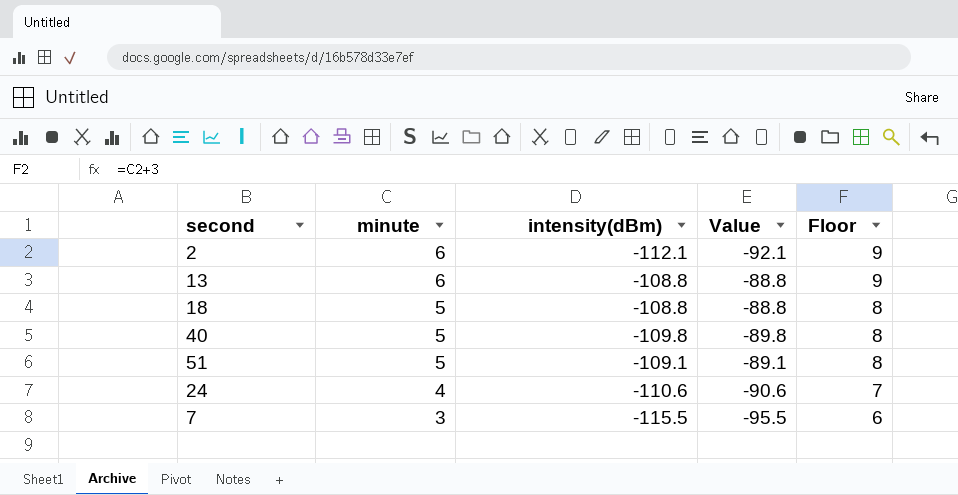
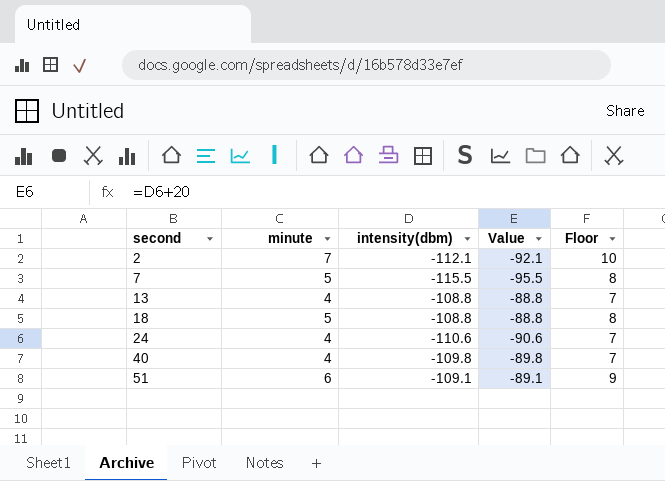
row order: minute descending -> second ascending
column name: intensity(dBm) -> intensity(dbm)
2 | minute: 6 -> 7
2 | Floor: 9 -> 10
7 | minute: 3 -> 5
7 | Floor: 6 -> 8
13 | minute: 6 -> 4
13 | Floor: 9 -> 7
40 | minute: 5 -> 4
40 | Floor: 8 -> 7
51 | minute: 5 -> 6
51 | Floor: 8 -> 9

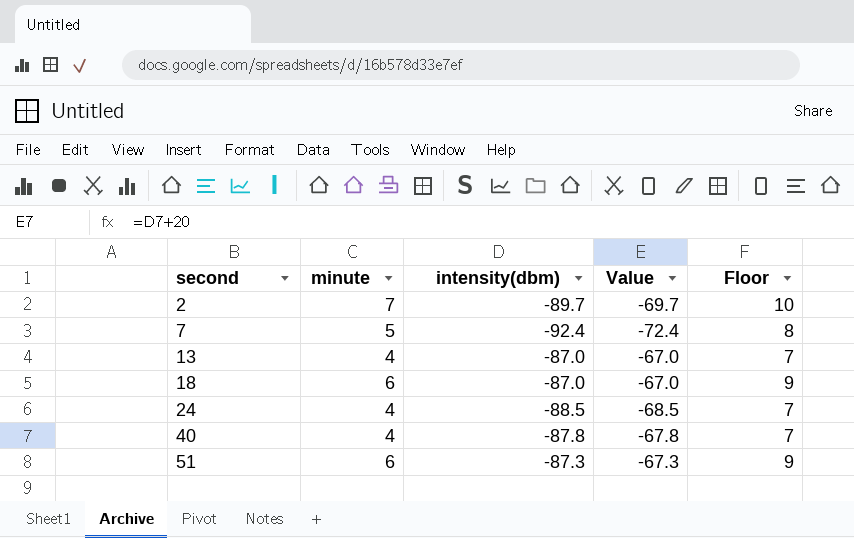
2 | intensity(dbm): -112.1 -> -89.7
2 | Value: -92.1 -> -69.7
7 | intensity(dbm): -115.5 -> -92.4
7 | Value: -95.5 -> -72.4
13 | intensity(dbm): -108.8 -> -87.0
13 | Value: -88.8 -> -67.0
18 | minute: 5 -> 6
18 | intensity(dbm): -108.8 -> -87.0
18 | Value: -88.8 -> -67.0
18 | Floor: 8 -> 9
24 | intensity(dbm): -110.6 -> -88.5
24 | Value: -90.6 -> -68.5
40 | intensity(dbm): -109.8 -> -87.8
40 | Value: -89.8 -> -67.8
51 | intensity(dbm): -109.1 -> -87.3
51 | Value: -89.1 -> -67.3

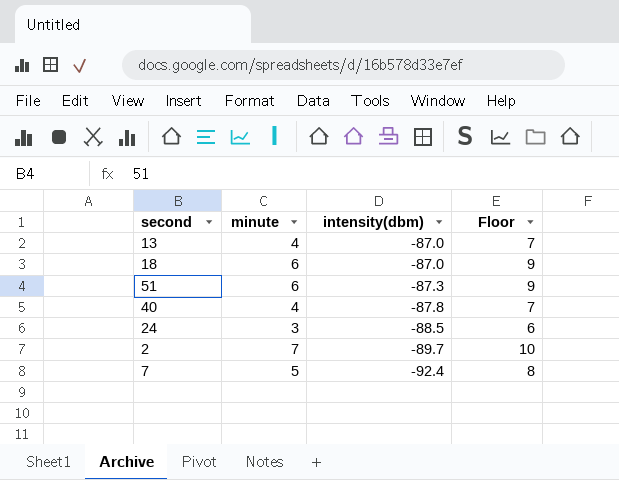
row order: second ascending -> intensity(dbm) descending
column Value | formula: [intensity(dbm)] + 20 -> none
24 | minute: 4 -> 3
24 | Floor: 7 -> 6

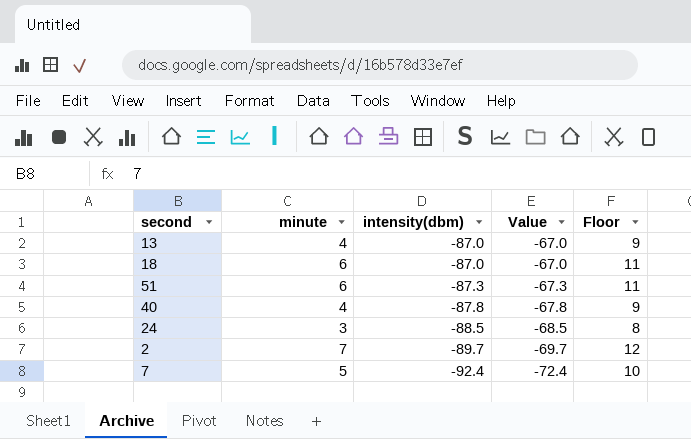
column Value | formula: none -> [intensity(dbm)] + 20
column Floor | formula: [minute] + 3 -> [minute] + 5

